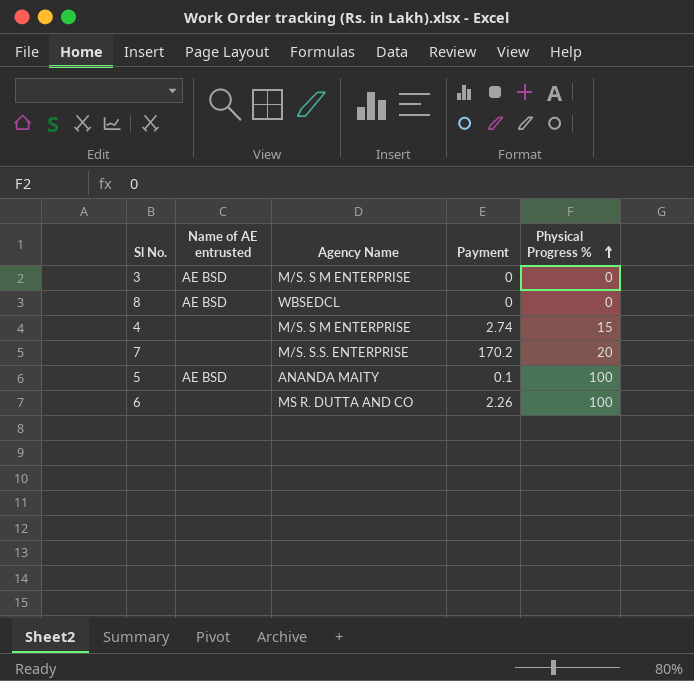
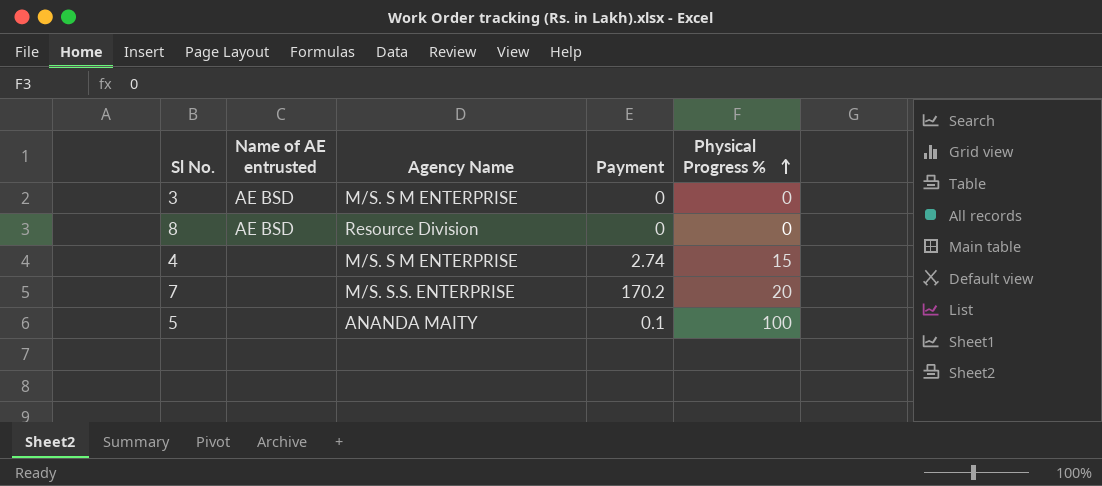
row 6: none | MS R. DUTTA AND CO | 2.26 | 100 -> none
8 | Agency Name: WBSEDCL -> Resource Division
5 | Name of AE entrusted: AE BSD -> none

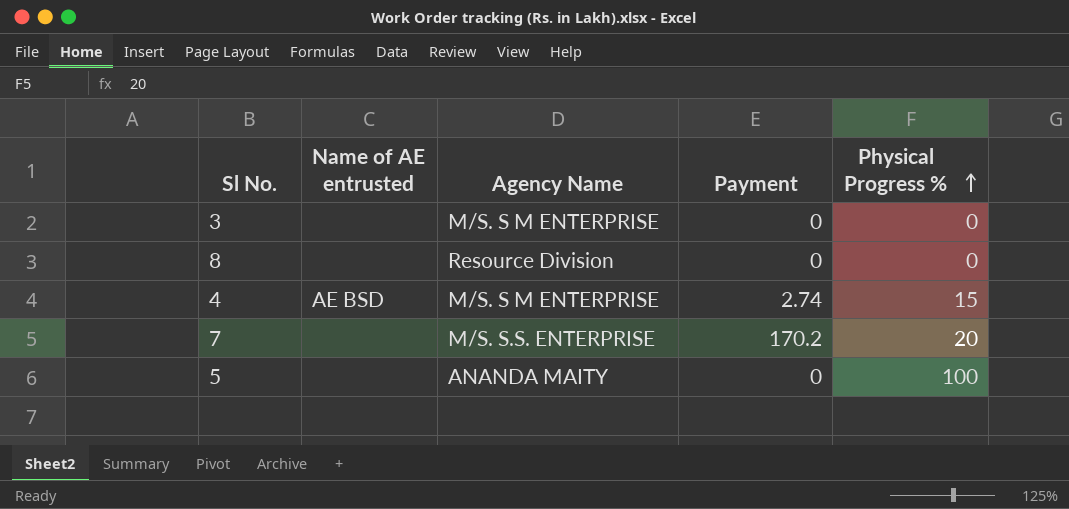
3 | Name of AE entrusted: AE BSD -> none
8 | Name of AE entrusted: AE BSD -> none
4 | Name of AE entrusted: none -> AE BSD
5 | Payment: 0.1 -> 0

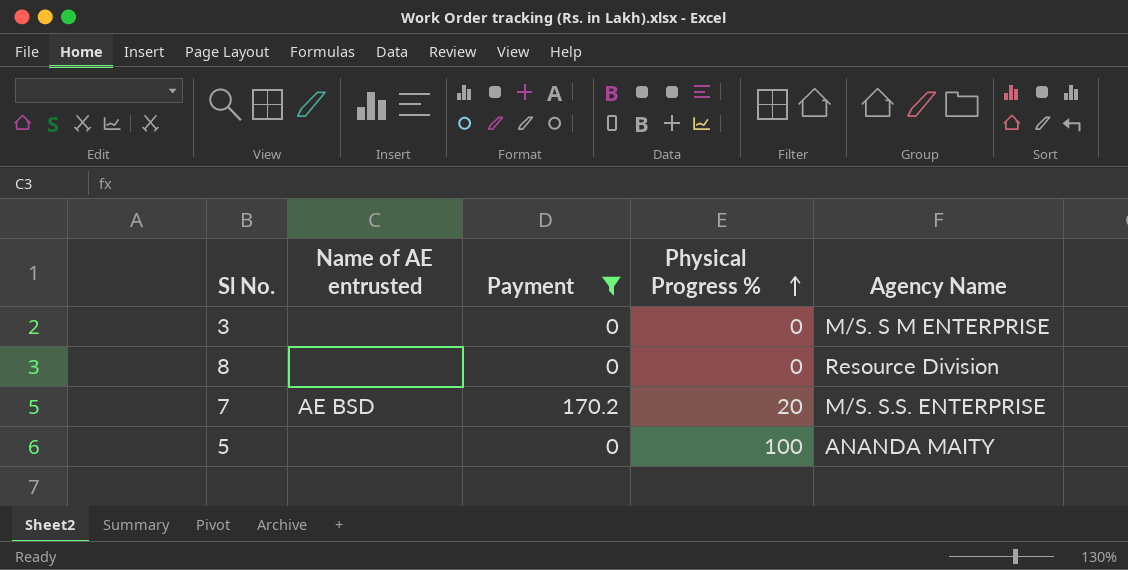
filter: none -> Payment != 2.74
column Agency Name | position: 3 -> 5
7 | Name of AE entrusted: none -> AE BSD

